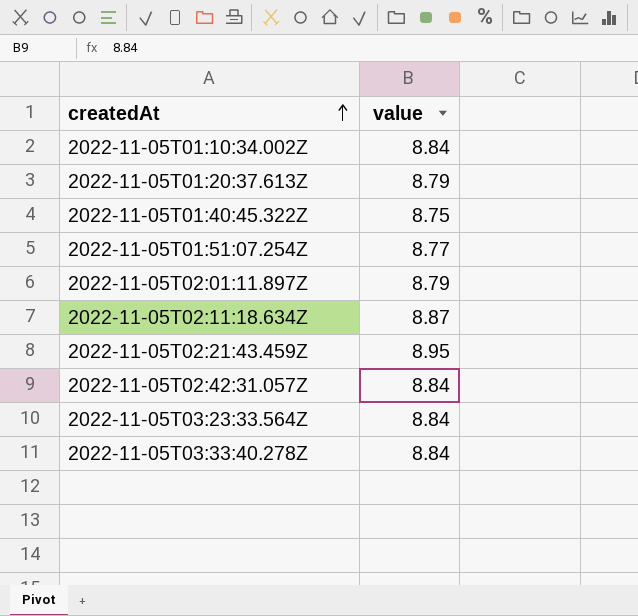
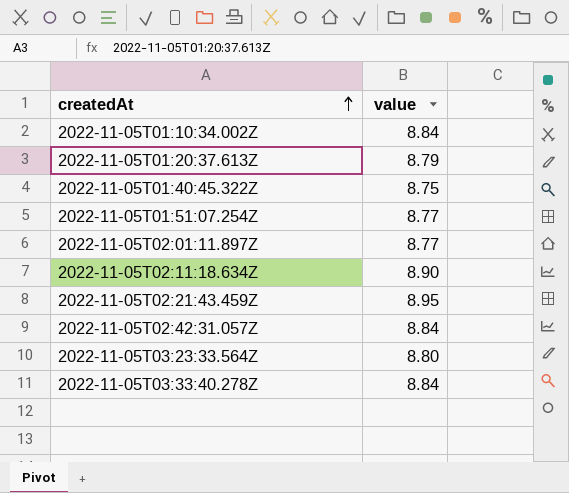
2022-11-05T02:01:11.897Z | value: 8.79 -> 8.77
2022-11-05T02:11:18.634Z | value: 8.87 -> 8.90
2022-11-05T03:23:33.564Z | value: 8.84 -> 8.80

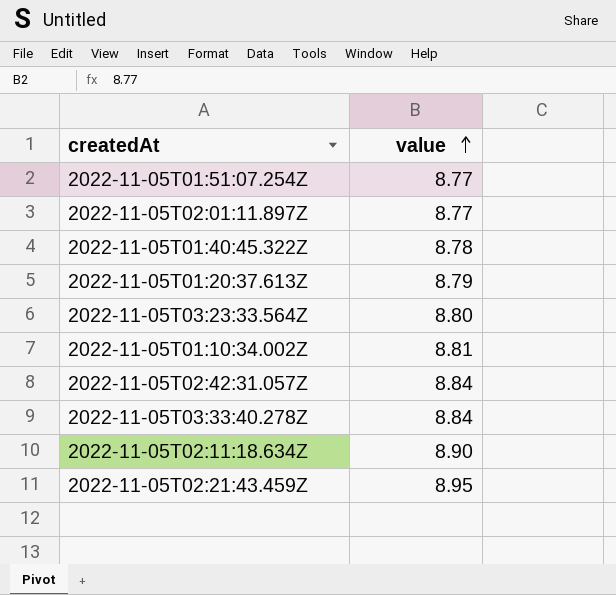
row order: createdAt ascending -> value ascending
2022-11-05T01:40:45.322Z | value: 8.75 -> 8.78
2022-11-05T01:10:34.002Z | value: 8.84 -> 8.81

